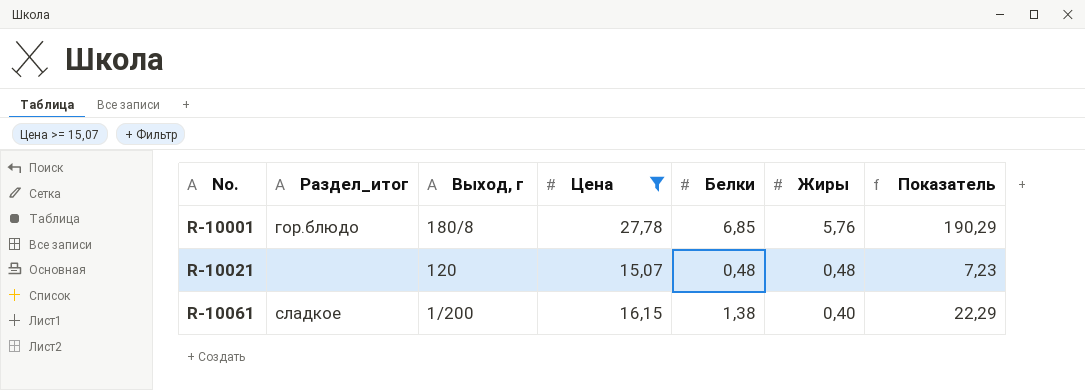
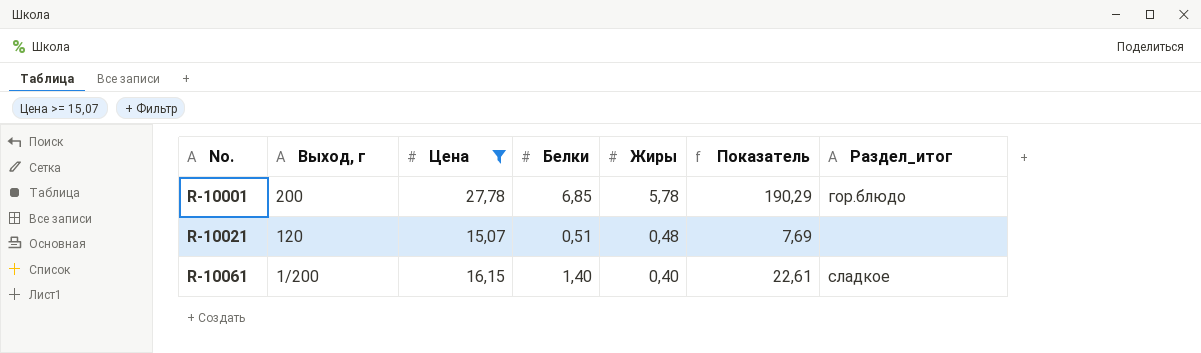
column Раздел_итог | position: 2 -> 7
R-10001 | Выход, г: 180/8 -> 200
R-10001 | Жиры: 5,76 -> 5,78
R-10021 | Белки: 0,48 -> 0,51
R-10021 | Показатель: 7,23 -> 7,69
R-10061 | Белки: 1,38 -> 1,40
R-10061 | Показатель: 22,29 -> 22,61

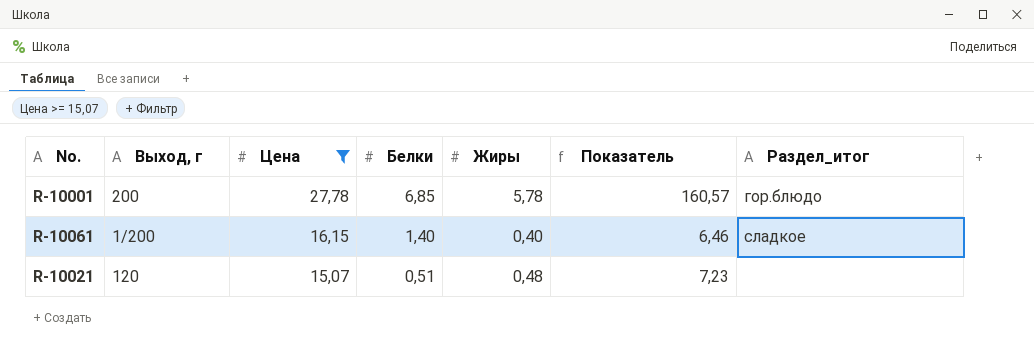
row order: No. ascending -> Цена descending
column Показатель | formula: [Цена] * [Белки] -> [Цена] * [Жиры]

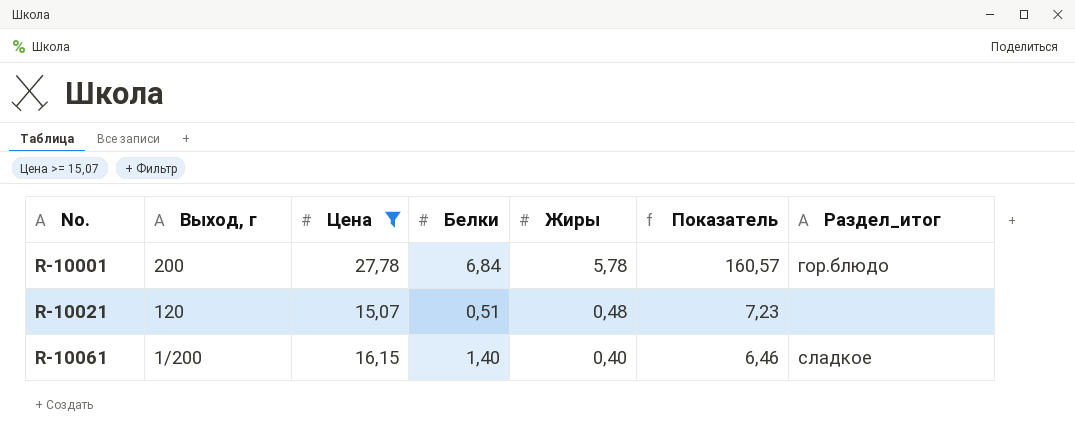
row order: Цена descending -> No. ascending
R-10001 | Белки: 6,85 -> 6,84

